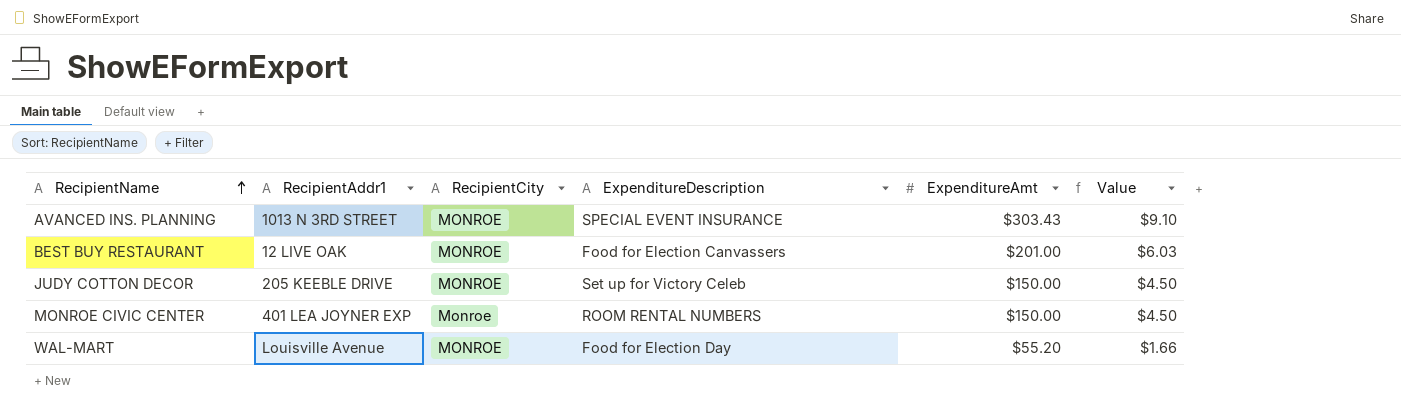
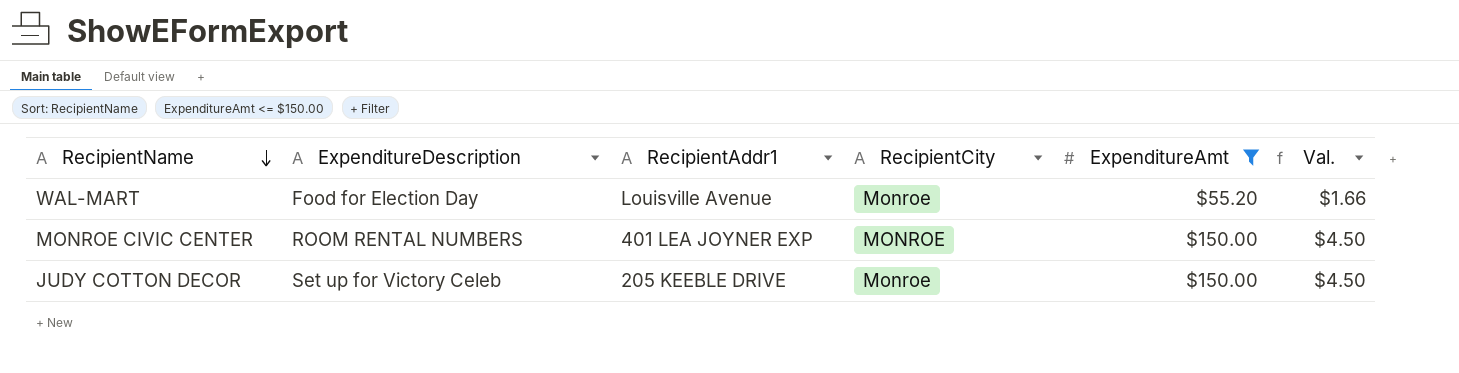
filter: none -> ExpenditureAmt <= $150.00
row order: RecipientName ascending -> RecipientName descending
column ExpenditureDescription | position: 4 -> 2
column name: Value -> Val.
WAL-MART | RecipientCity: MONROE -> Monroe
MONROE CIVIC CENTER | RecipientCity: Monroe -> MONROE
JUDY COTTON DECOR | RecipientCity: MONROE -> Monroe

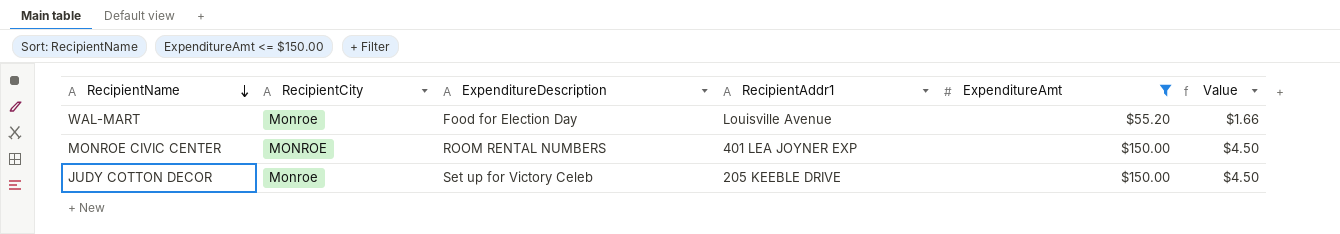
column RecipientCity | position: 4 -> 2
column name: Val. -> Value

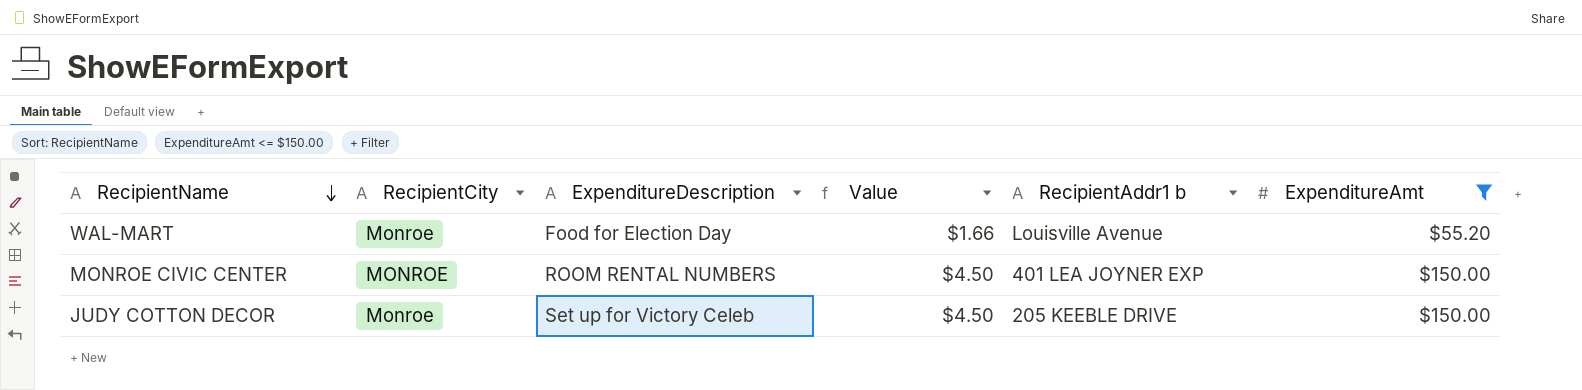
column Value | position: 6 -> 4
column name: RecipientAddr1 -> RecipientAddr1 b

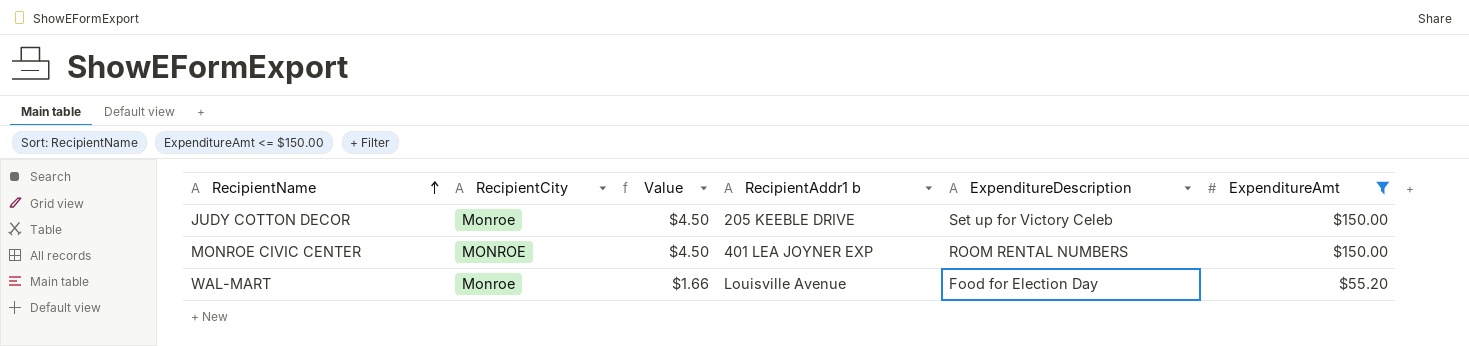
row order: RecipientName descending -> RecipientName ascending
column ExpenditureDescription | position: 3 -> 5

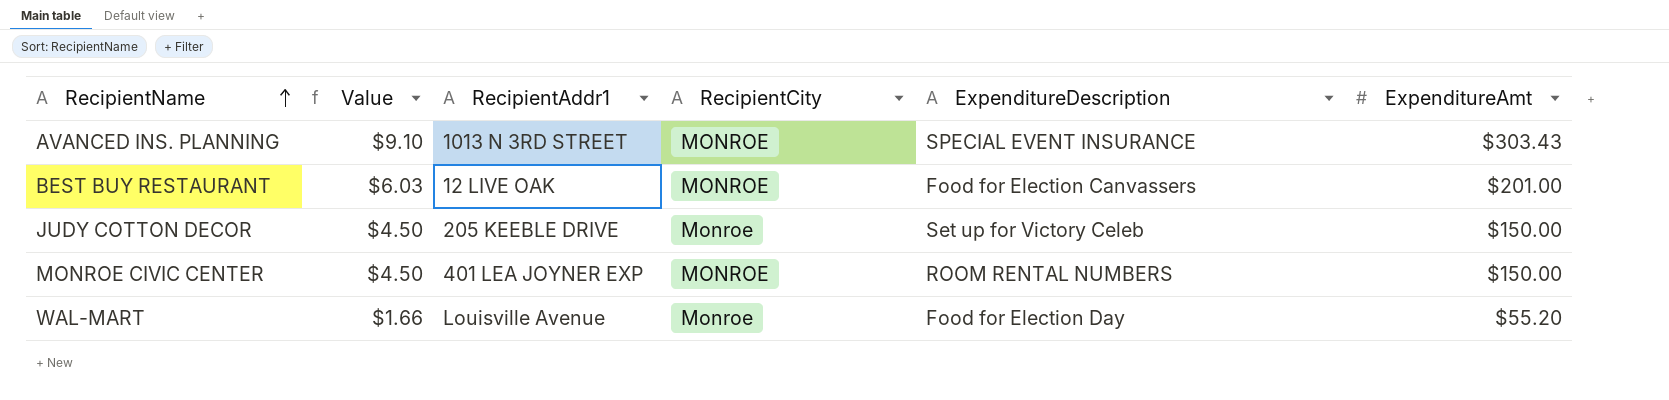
filter: ExpenditureAmt <= $150.00 -> none
column name: RecipientAddr1 b -> RecipientAddr1
column RecipientCity | position: 2 -> 4

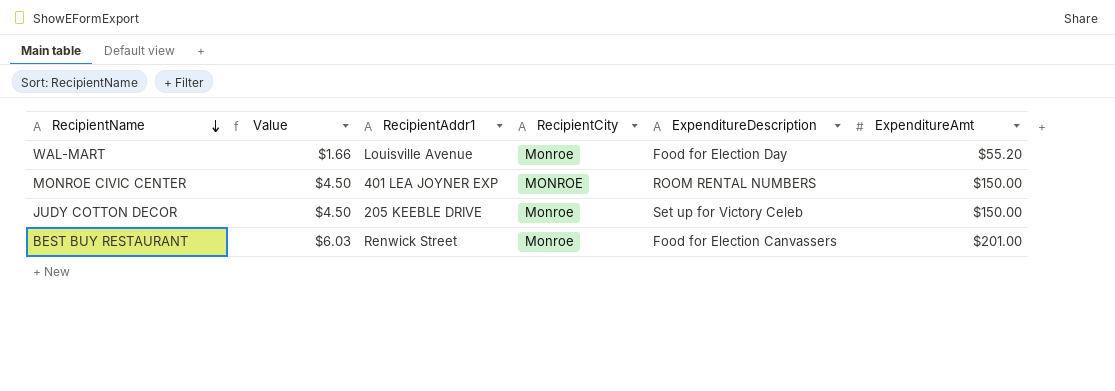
row order: RecipientName ascending -> RecipientName descending
row AVANCED INS. PLANNING: $9.10 | 1013 N 3RD STREET | MONROE | SPECIAL EVENT INSURANCE | $303.43 -> none
BEST BUY RESTAURANT | RecipientAddr1: 12 LIVE OAK -> Renwick Street
BEST BUY RESTAURANT | RecipientCity: MONROE -> Monroe

